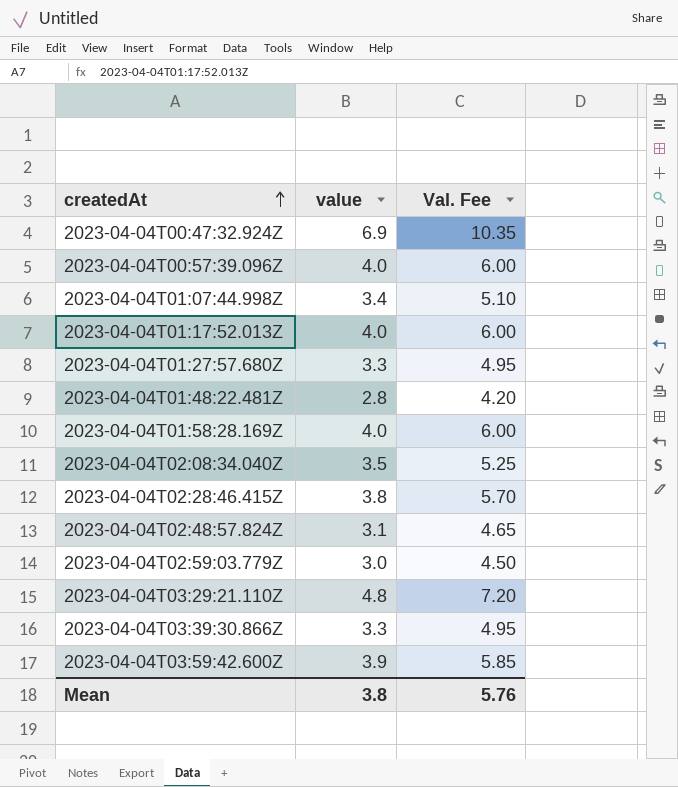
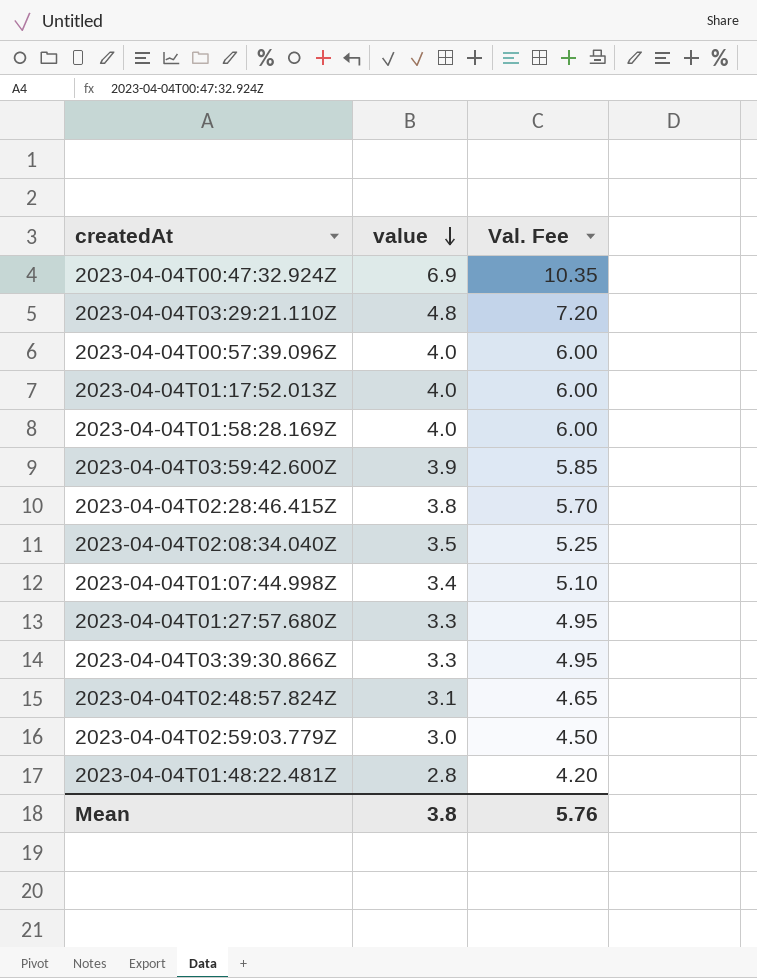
row order: createdAt ascending -> value descending

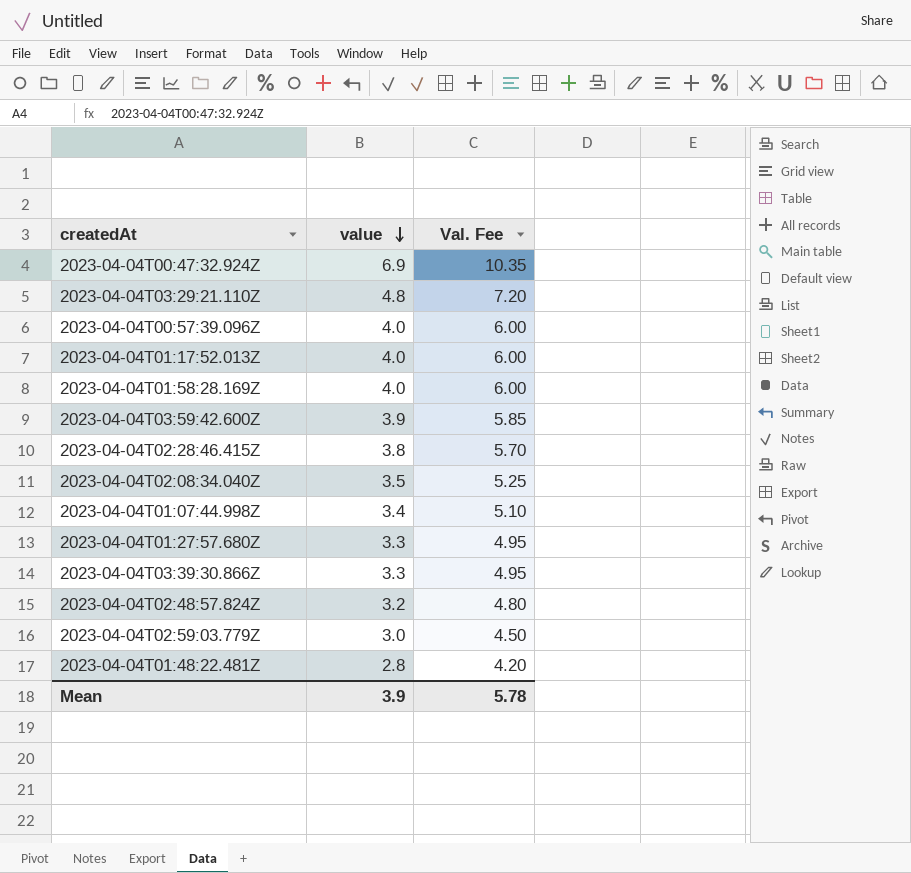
2023-04-04T02:48:57.824Z | value: 3.1 -> 3.2
2023-04-04T02:48:57.824Z | Val. Fee: 4.65 -> 4.80
Mean | value: 3.8 -> 3.9
Mean | Val. Fee: 5.76 -> 5.78

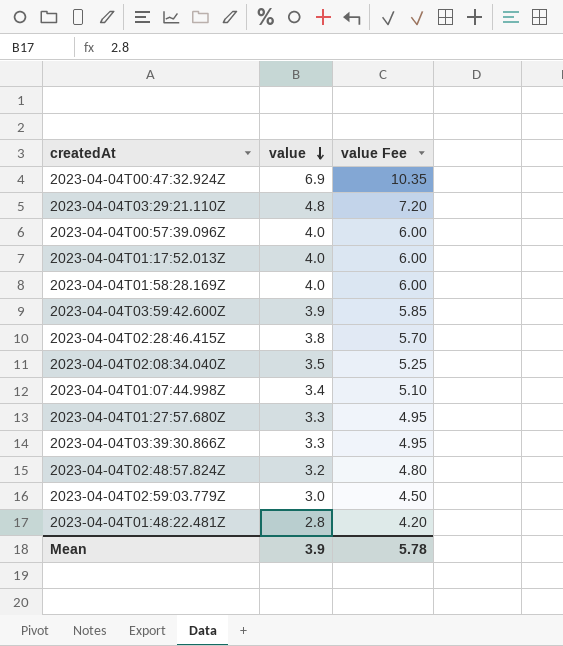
column name: Val. Fee -> value Fee

